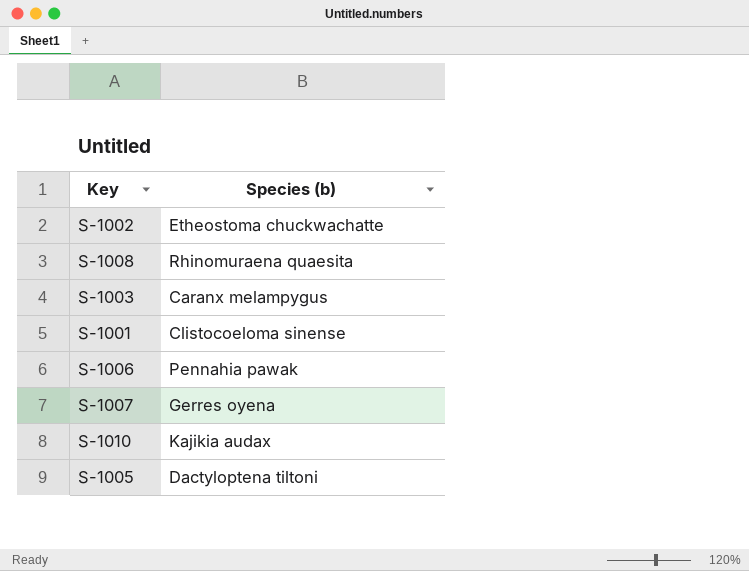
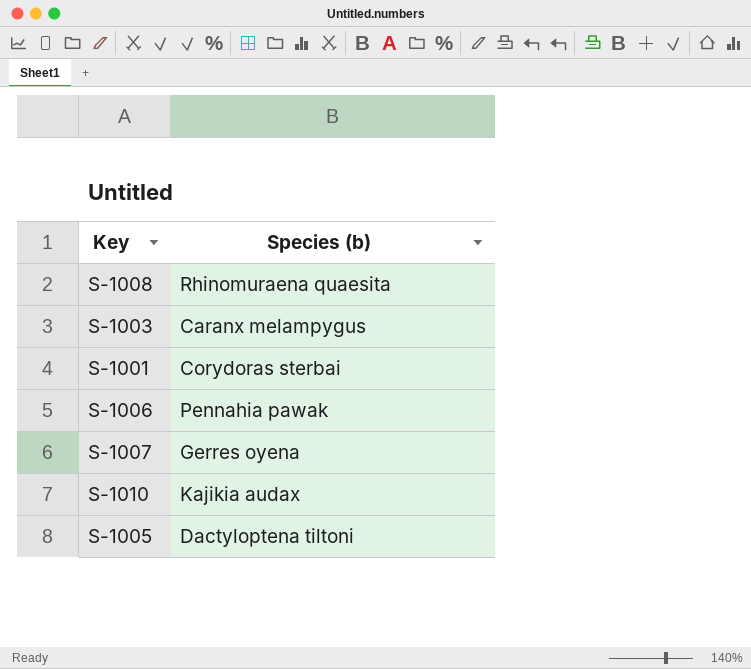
row S-1002: Etheostoma chuckwachatte -> none
S-1001 | Species (b): Clistocoeloma sinense -> Corydoras sterbai

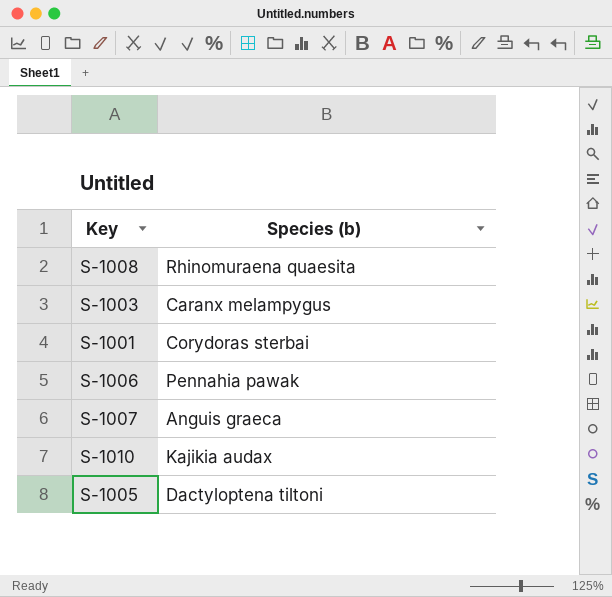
S-1007 | Species (b): Gerres oyena -> Anguis graeca

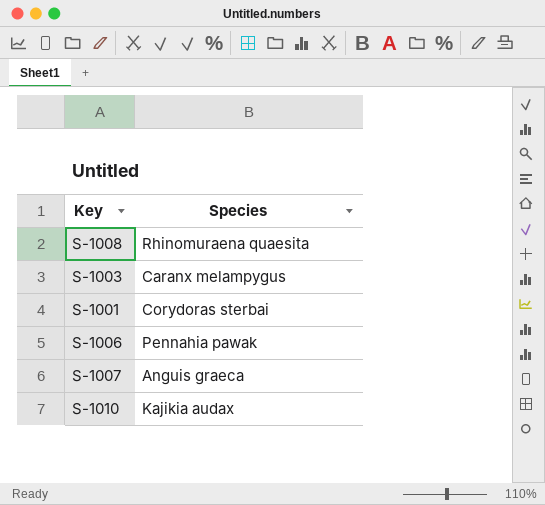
column name: Species (b) -> Species
row S-1005: Dactyloptena tiltoni -> none

